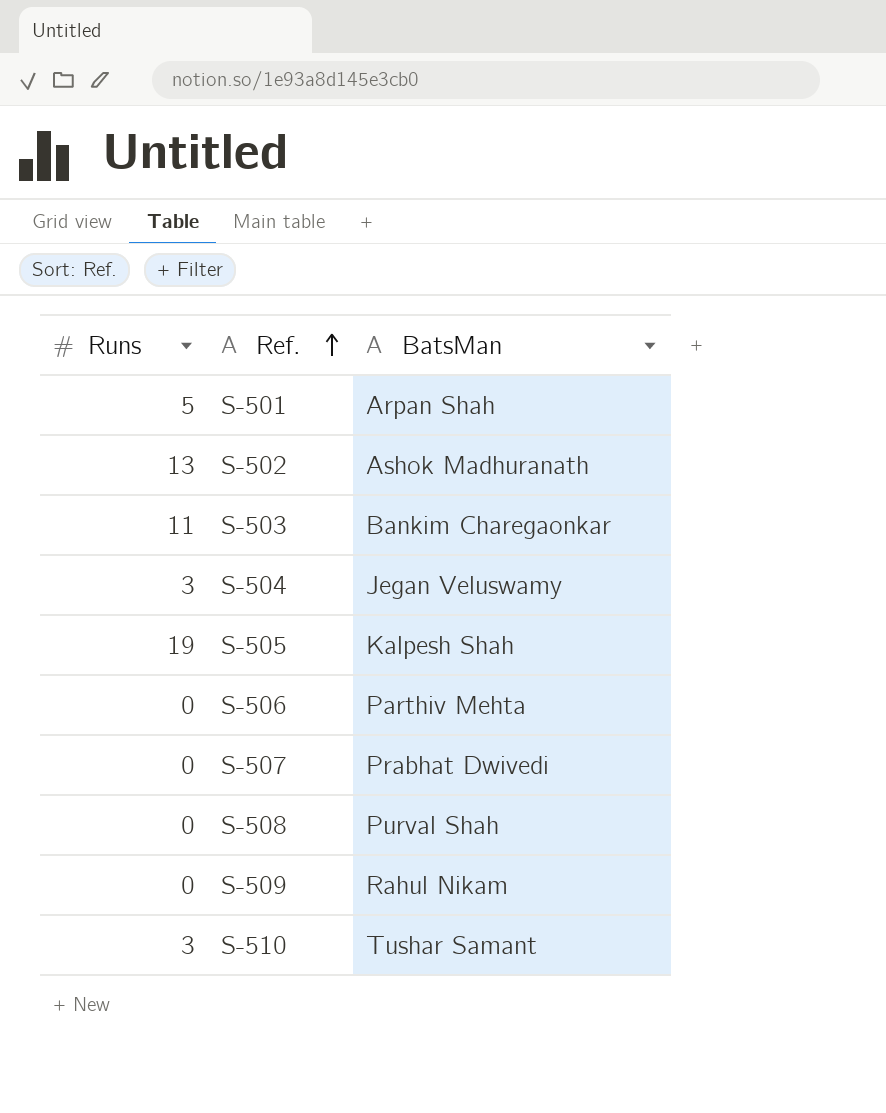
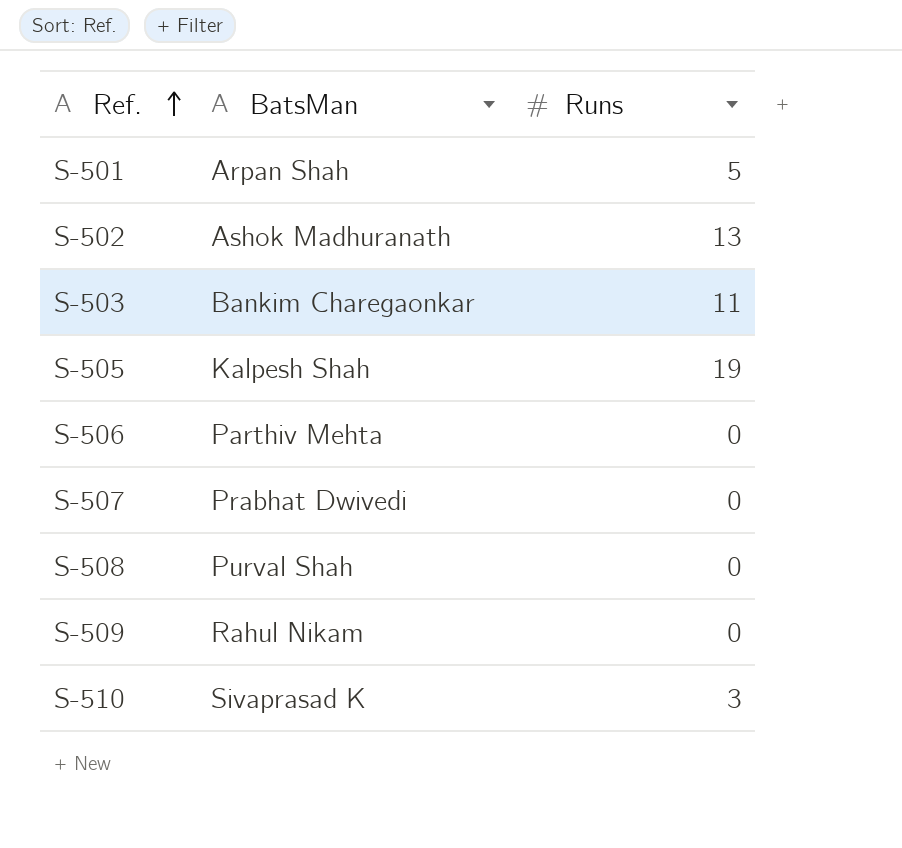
column Runs | position: 1 -> 3
row S-504: 3 | Jegan Veluswamy -> none
S-510 | BatsMan: Tushar Samant -> Sivaprasad K

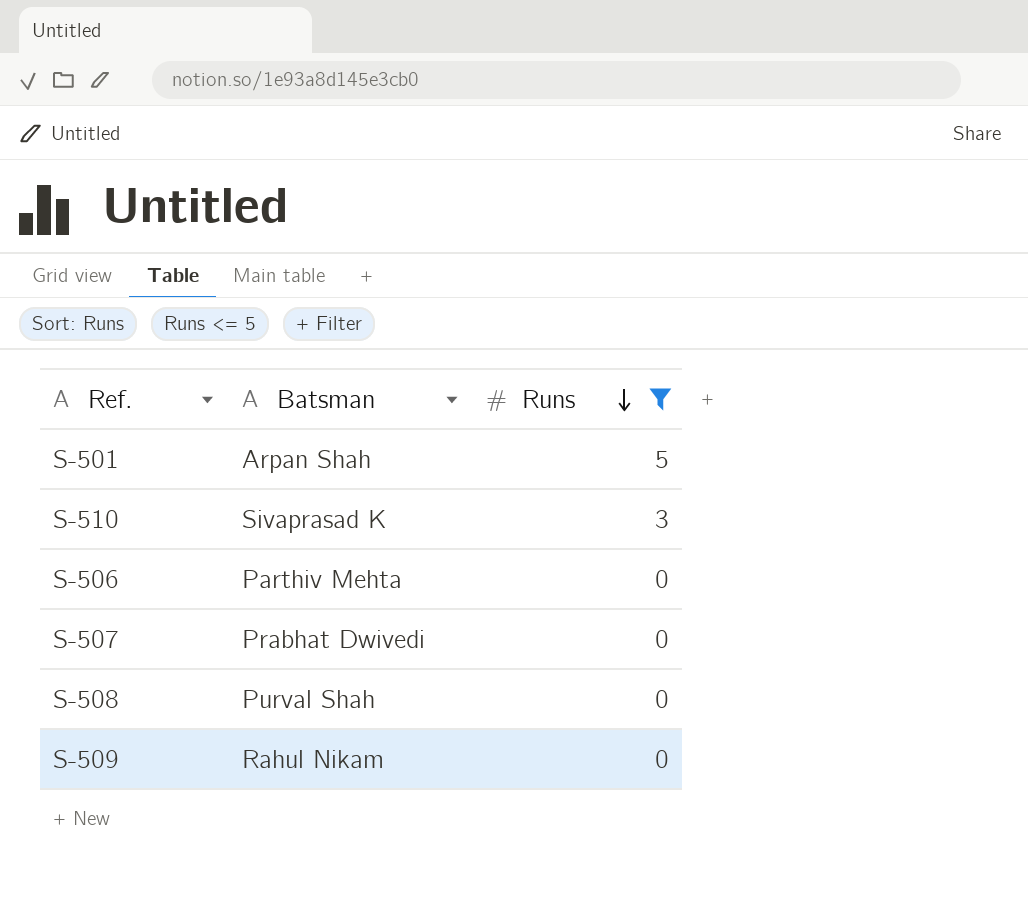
filter: none -> Runs <= 5
row order: Ref. ascending -> Runs descending
column name: BatsMan -> Batsman

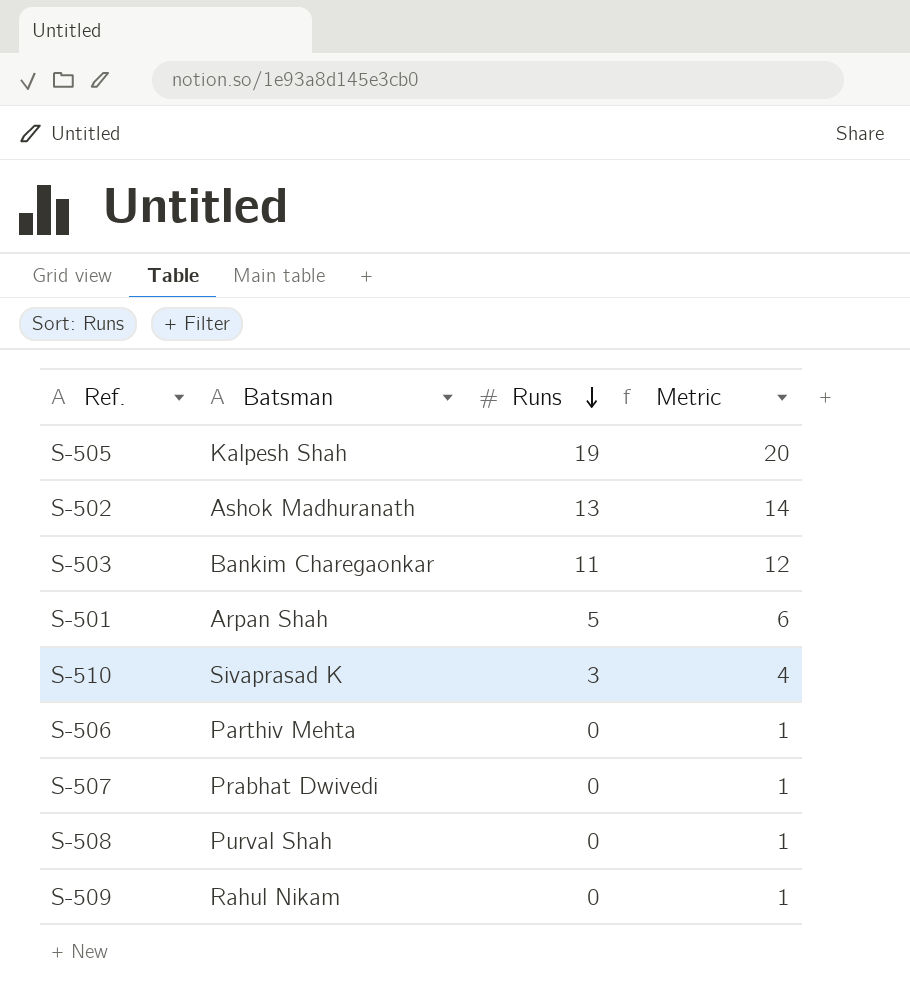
filter: Runs <= 5 -> none
column Metric | formula: none -> [Runs] + 1

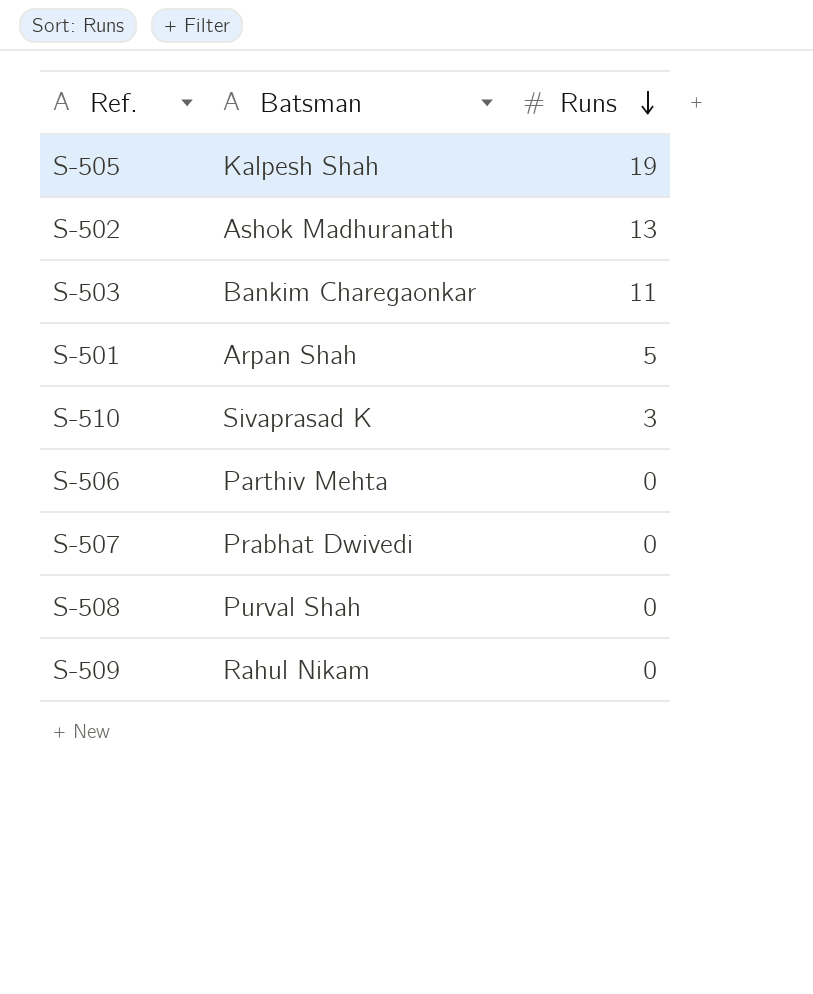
column Metric | formula: [Runs] + 1 -> none

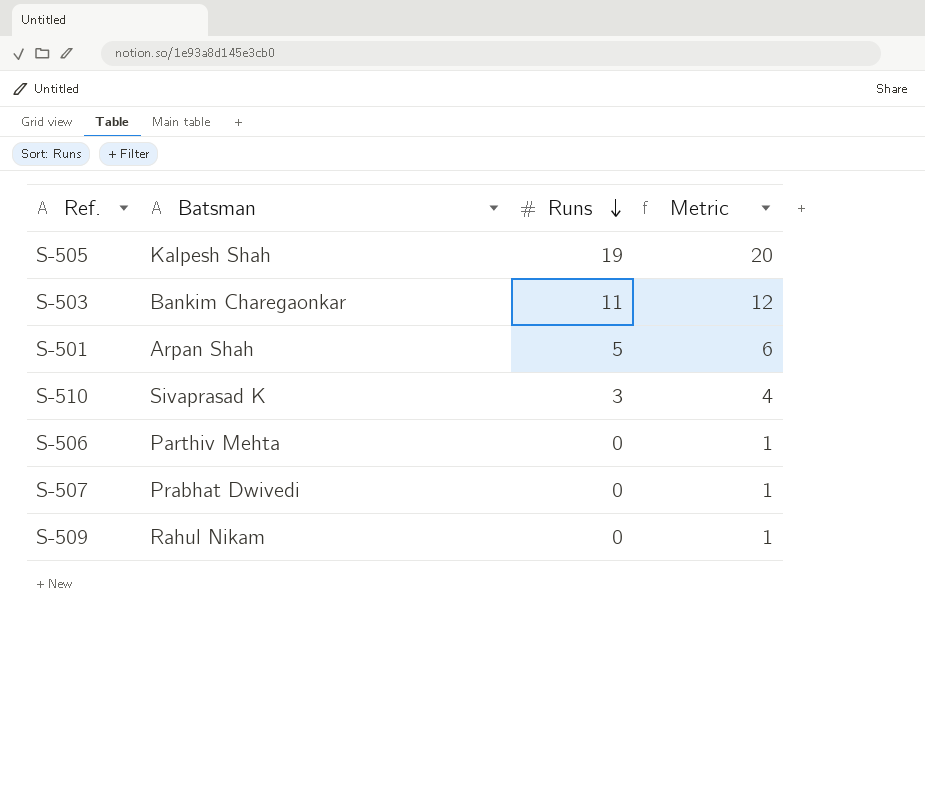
column Metric | formula: none -> [Runs] + 1
row S-502: Ashok Madhuranath | 13 -> none
row S-508: Purval Shah | 0 -> none

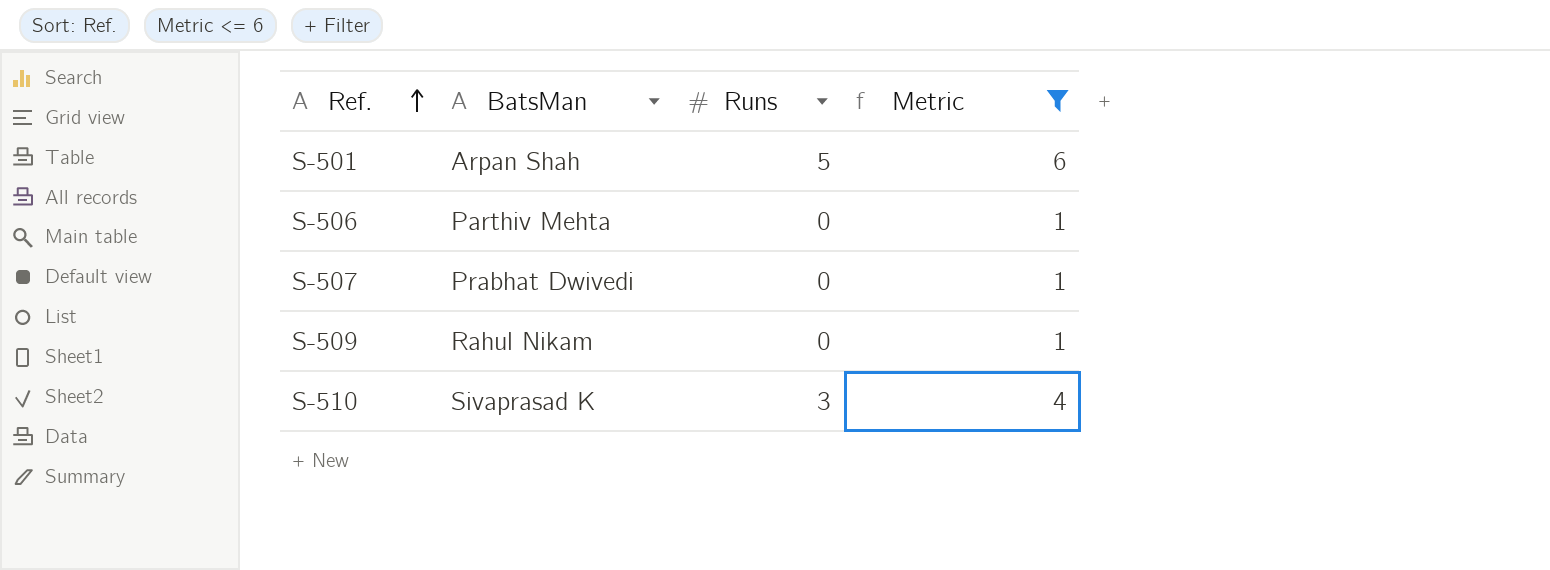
filter: none -> Metric <= 6
row order: Runs descending -> Ref. ascending
column name: Batsman -> BatsMan

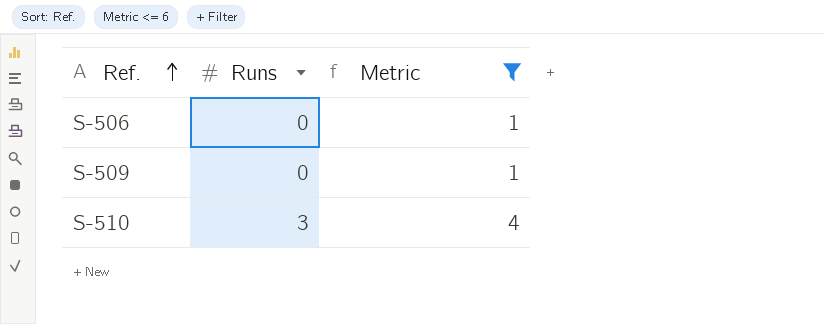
column BatsMan | position: 2 -> none
row S-501: Arpan Shah | 5 | 6 -> none
row S-507: Prabhat Dwivedi | 0 | 1 -> none

